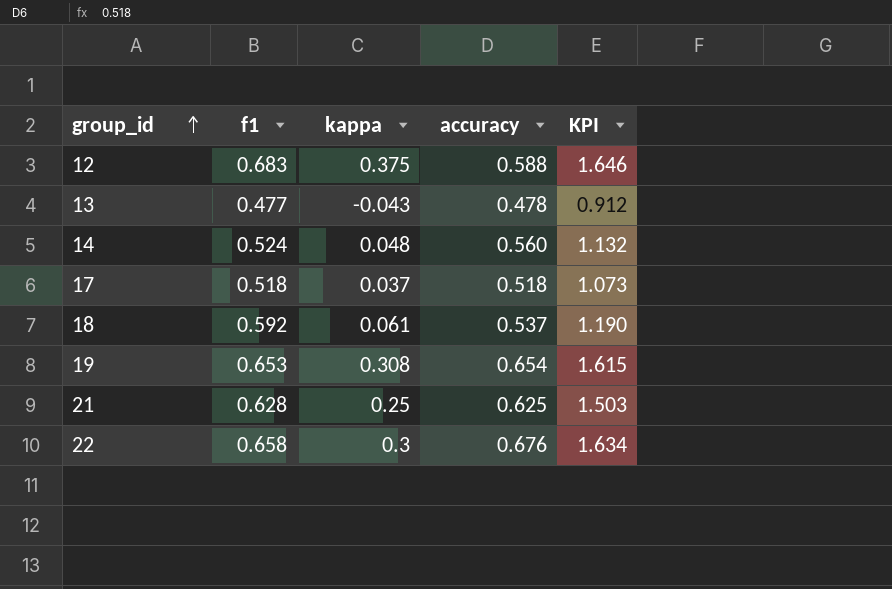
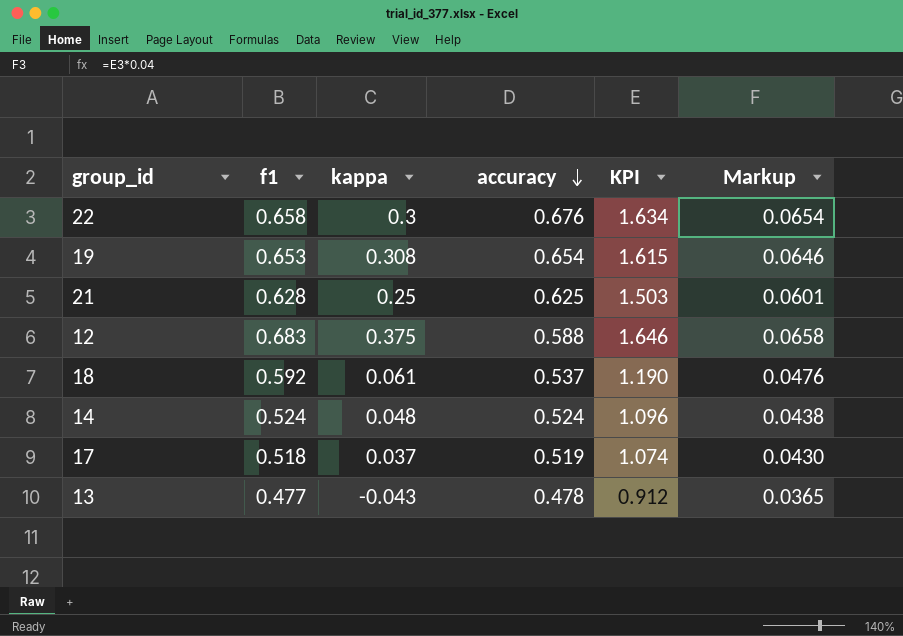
row order: group_id ascending -> accuracy descending
column Markup | formula: none -> [KPI] * 0.04
14 | accuracy: 0.560 -> 0.524
14 | KPI: 1.132 -> 1.096
17 | accuracy: 0.518 -> 0.519
17 | KPI: 1.073 -> 1.074

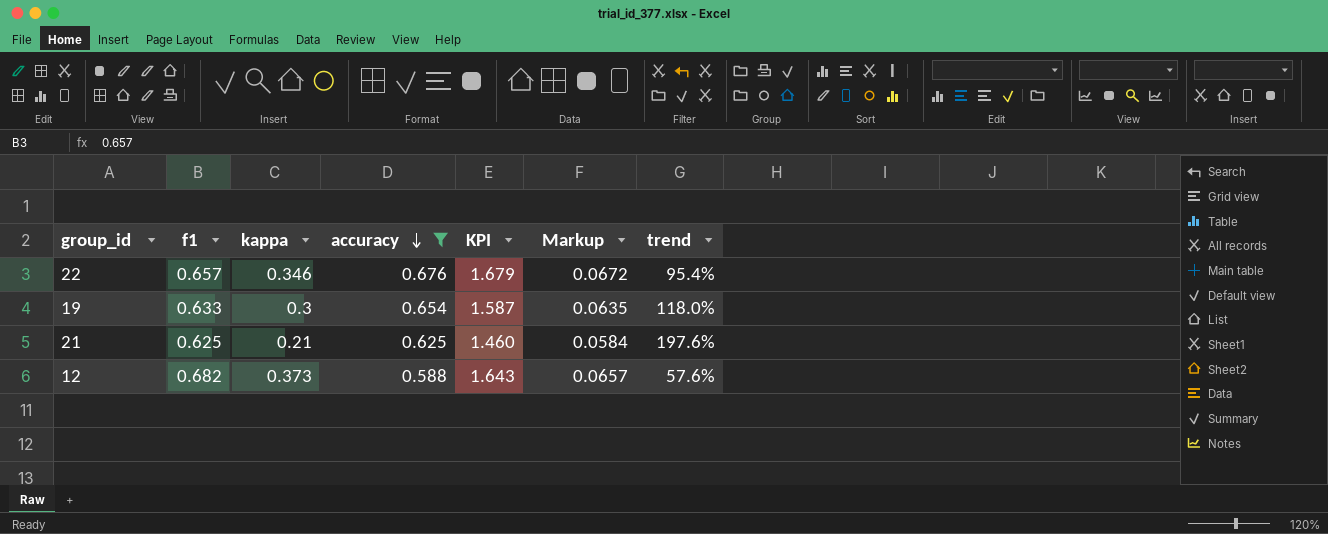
filter: none -> accuracy >= 0.588
column trend | formula: none -> ([accuracy] - [kappa]) / [kappa]
22 | f1: 0.658 -> 0.657
22 | kappa: 0.3 -> 0.346
22 | KPI: 1.634 -> 1.679
22 | Markup: 0.0654 -> 0.0672
19 | f1: 0.653 -> 0.633
19 | kappa: 0.308 -> 0.3
19 | KPI: 1.615 -> 1.587
19 | Markup: 0.0646 -> 0.0635
21 | f1: 0.628 -> 0.625
21 | kappa: 0.25 -> 0.21
21 | KPI: 1.503 -> 1.460
21 | Markup: 0.0601 -> 0.0584
12 | f1: 0.683 -> 0.682
12 | kappa: 0.375 -> 0.373
12 | KPI: 1.646 -> 1.643
12 | Markup: 0.0658 -> 0.0657

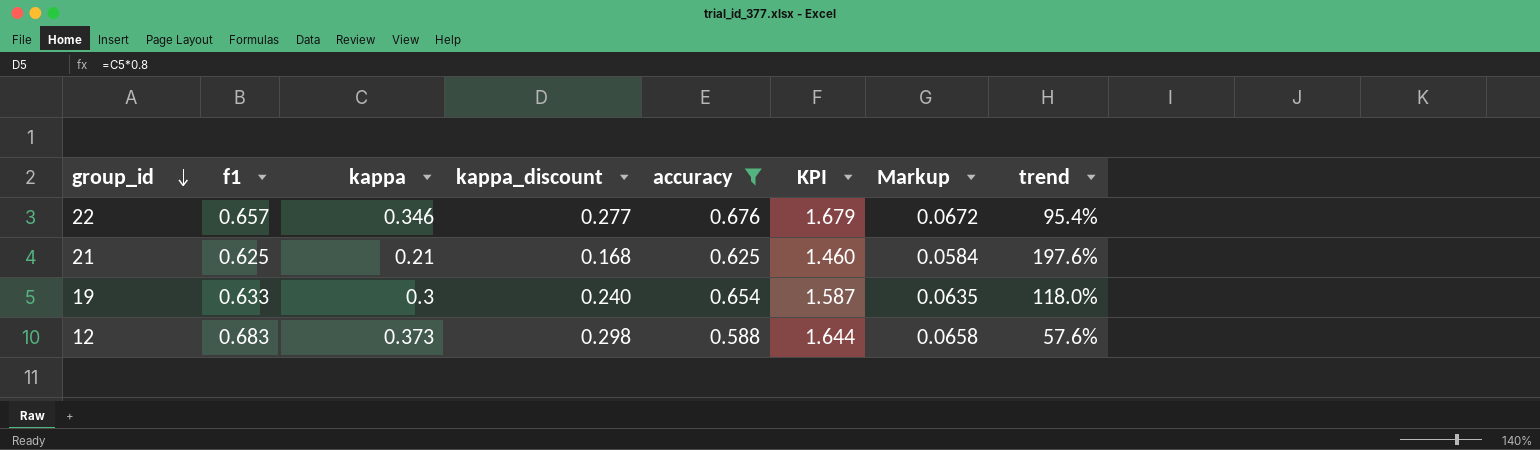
row order: accuracy descending -> group_id descending
column kappa_discount | formula: none -> [kappa] * 0.8
12 | f1: 0.682 -> 0.683
12 | KPI: 1.643 -> 1.644
12 | Markup: 0.0657 -> 0.0658

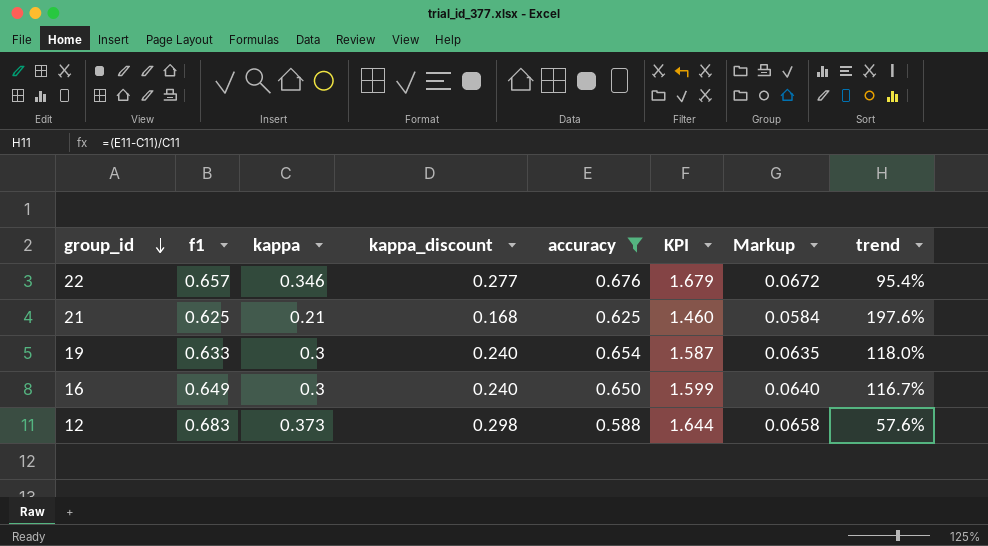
row 16: none -> 0.649 | 0.3 | 0.240 | 0.650 | 1.599 | 0.0640 | 116.7%

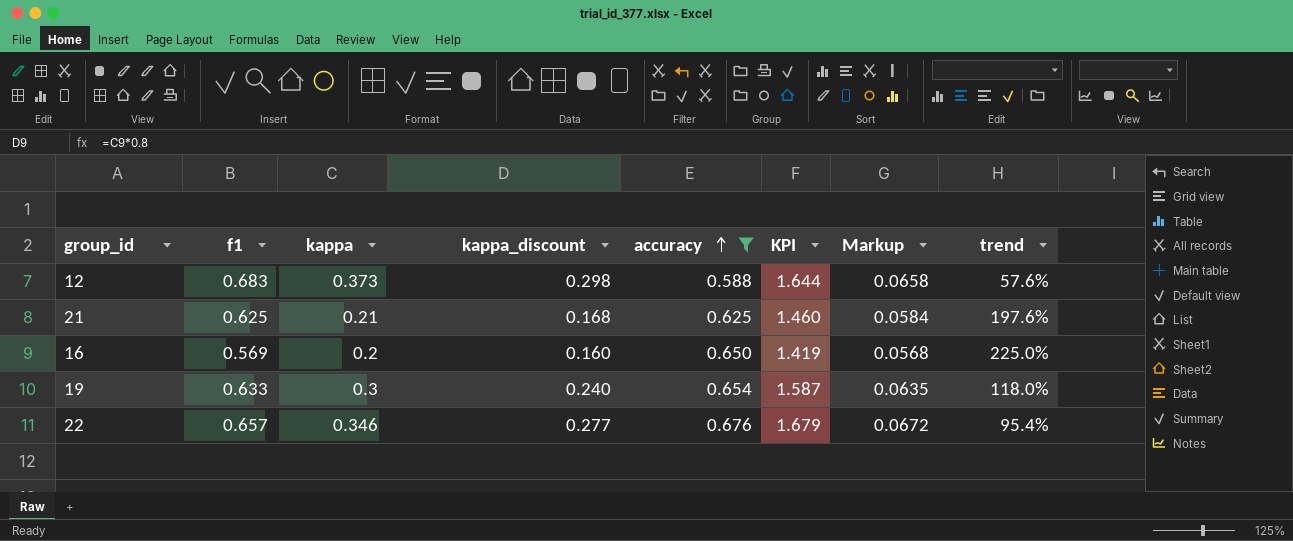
row order: group_id descending -> accuracy ascending
16 | f1: 0.649 -> 0.569
16 | kappa: 0.3 -> 0.2
16 | kappa_discount: 0.240 -> 0.160
16 | KPI: 1.599 -> 1.419
16 | Markup: 0.0640 -> 0.0568
16 | trend: 116.7% -> 225.0%

